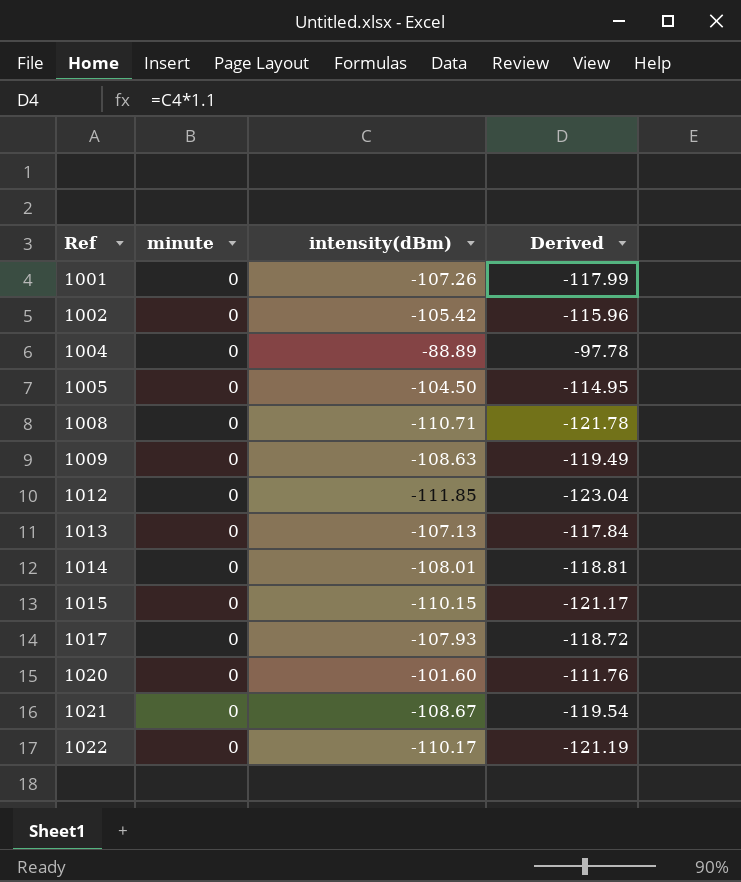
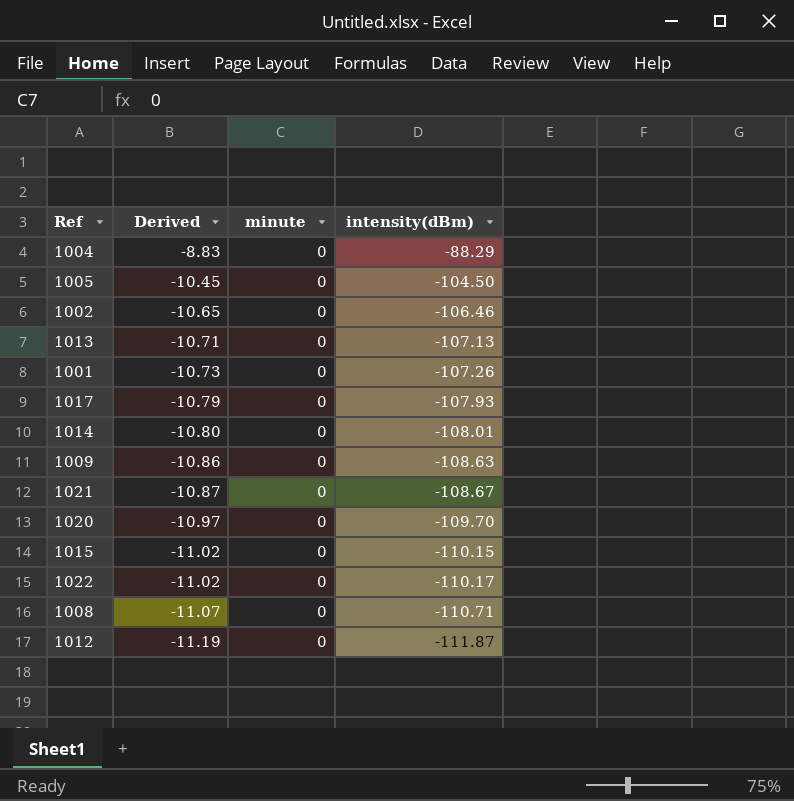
row order: Ref ascending -> Derived descending
column Derived | formula: [intensity(dBm)] * 1.1 -> [intensity(dBm)] * 0.1
column Derived | position: 4 -> 2
1004 | intensity(dBm): -88.89 -> -88.29
1002 | intensity(dBm): -105.42 -> -106.46
1020 | intensity(dBm): -101.60 -> -109.70
1012 | intensity(dBm): -111.85 -> -111.87

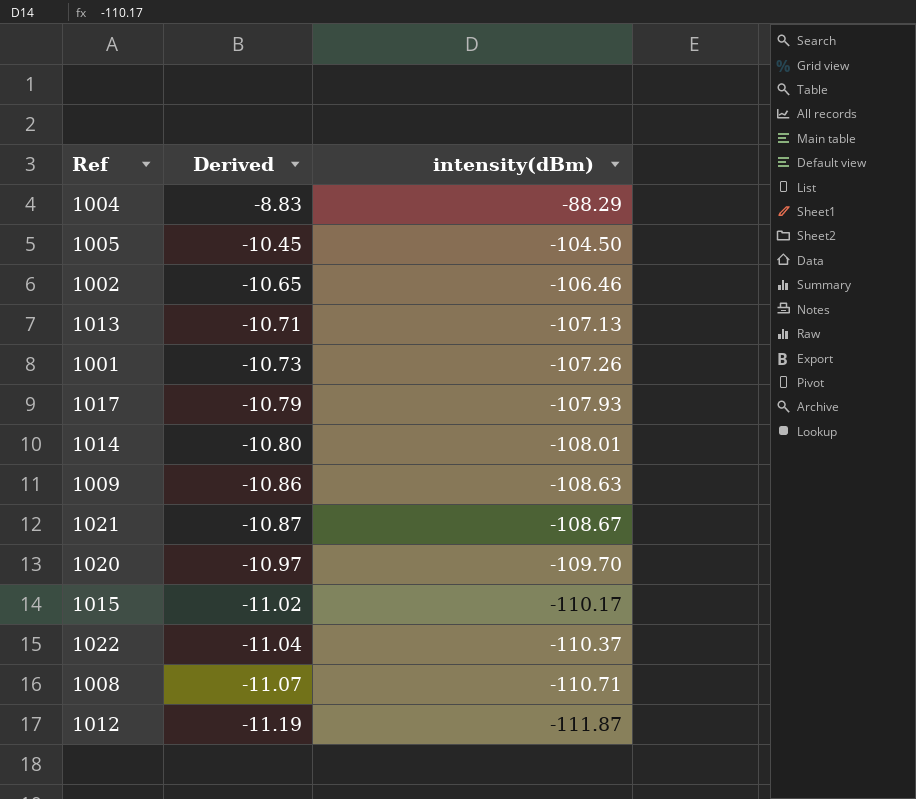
column minute | position: 3 -> none
1015 | intensity(dBm): -110.15 -> -110.17
1022 | Derived: -11.02 -> -11.04
1022 | intensity(dBm): -110.17 -> -110.37

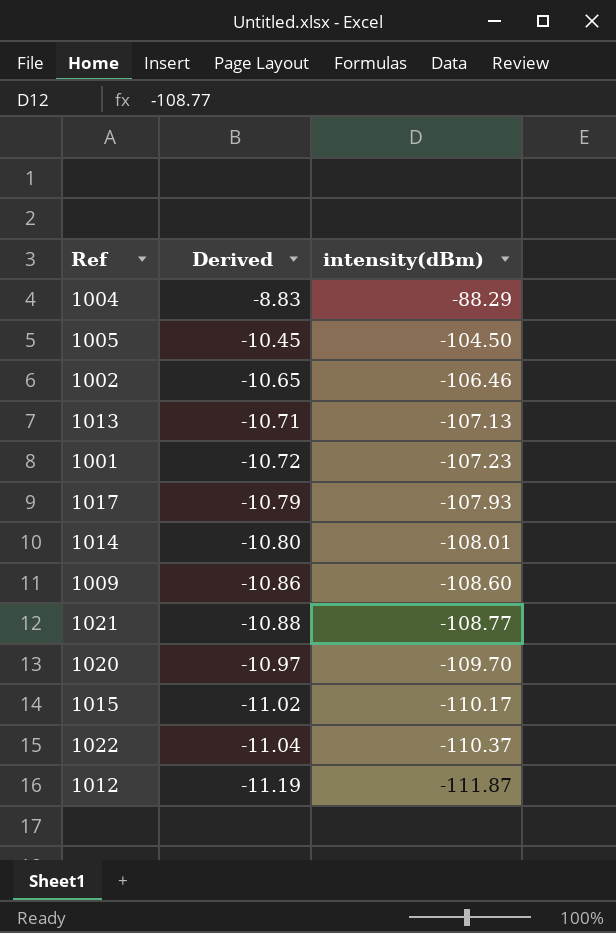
row 1008: -11.07 | -110.71 -> none
1001 | Derived: -10.73 -> -10.72
1001 | intensity(dBm): -107.26 -> -107.23
1009 | intensity(dBm): -108.63 -> -108.60
1021 | Derived: -10.87 -> -10.88
1021 | intensity(dBm): -108.67 -> -108.77

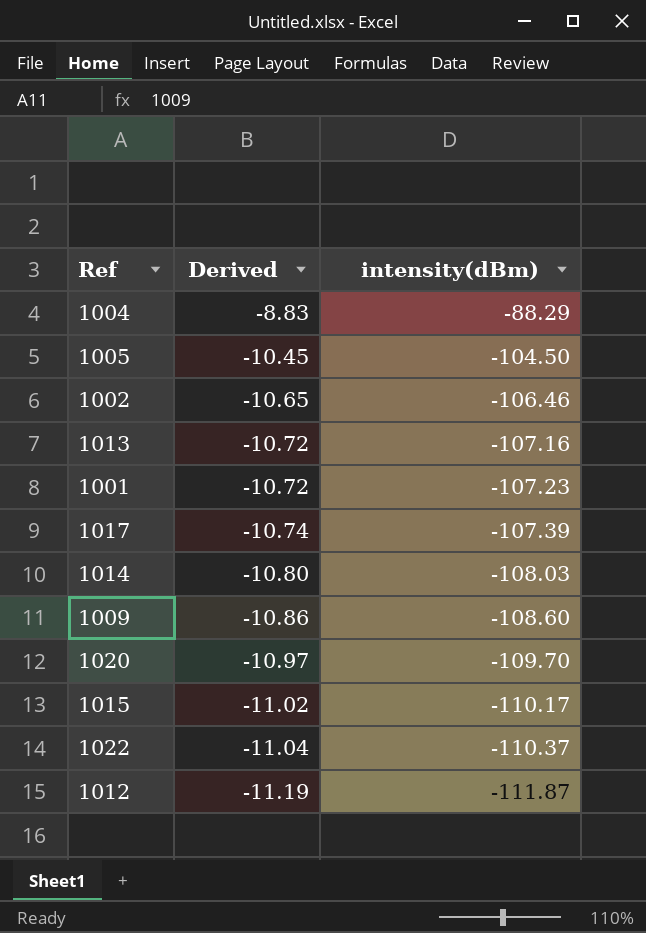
row 1021: -10.88 | -108.77 -> none
1013 | Derived: -10.71 -> -10.72
1013 | intensity(dBm): -107.13 -> -107.16
1017 | Derived: -10.79 -> -10.74
1017 | intensity(dBm): -107.93 -> -107.39
1014 | intensity(dBm): -108.01 -> -108.03

